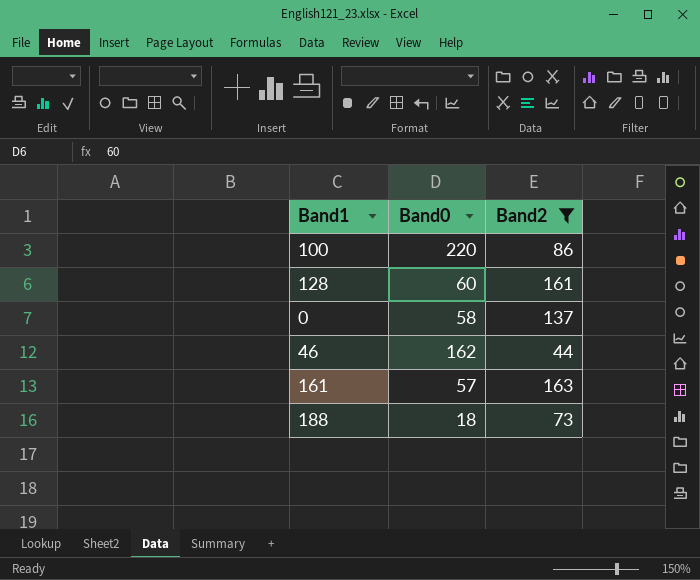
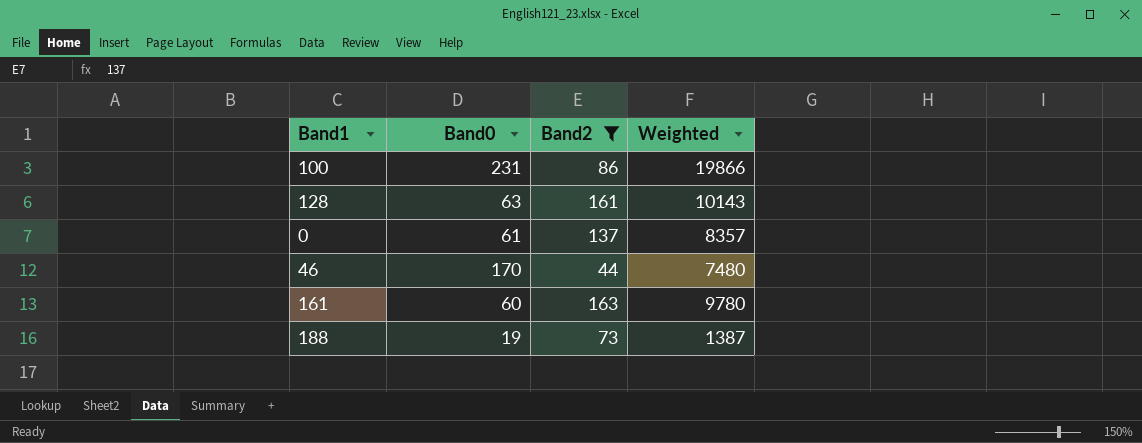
column Weighted | formula: none -> [Band0] * [Band2]
100 | Band0: 220 -> 231
128 | Band0: 60 -> 63
0 | Band0: 58 -> 61
46 | Band0: 162 -> 170
161 | Band0: 57 -> 60
188 | Band0: 18 -> 19

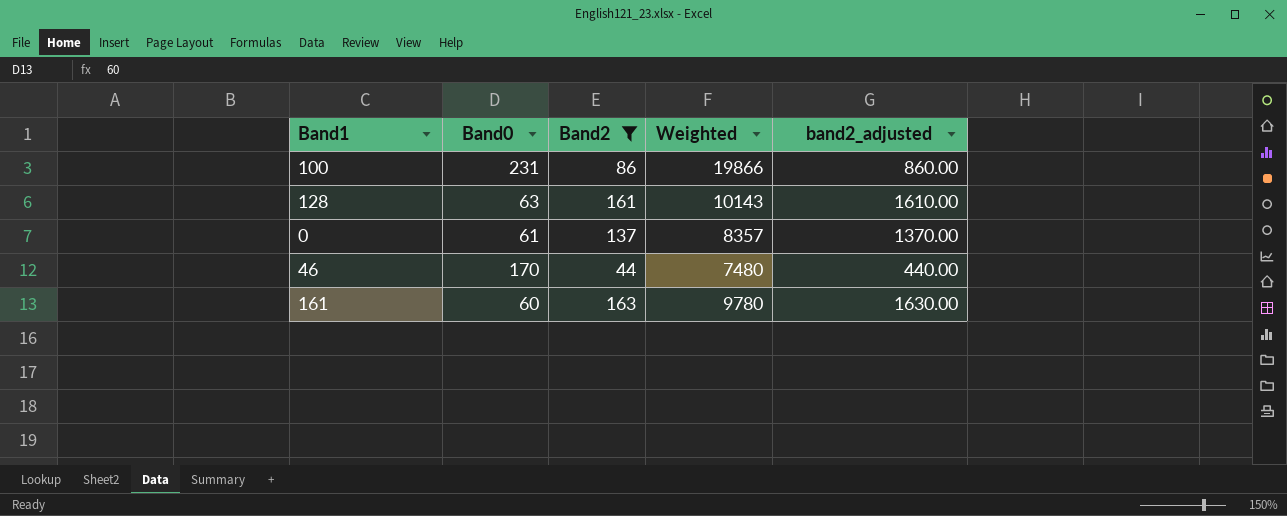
column band2_adjusted | formula: none -> [Band2] * 10
row 188: 19 | 73 | 1387 -> none

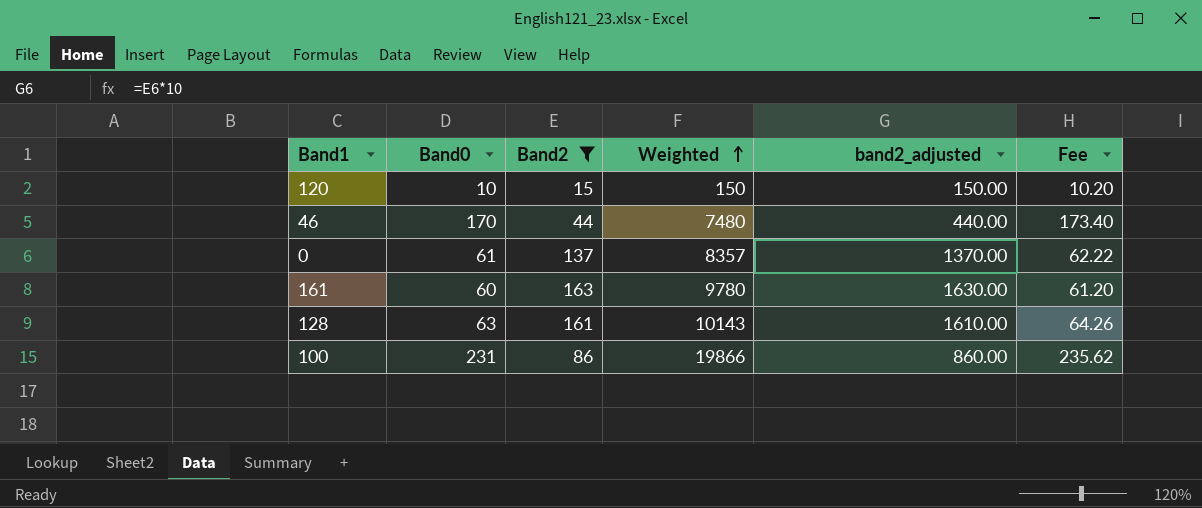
row order: none -> Weighted ascending
column Fee | formula: none -> [Band0] * 1.02
row 120: none -> 10 | 15 | 150 | 150.00 | 10.20

